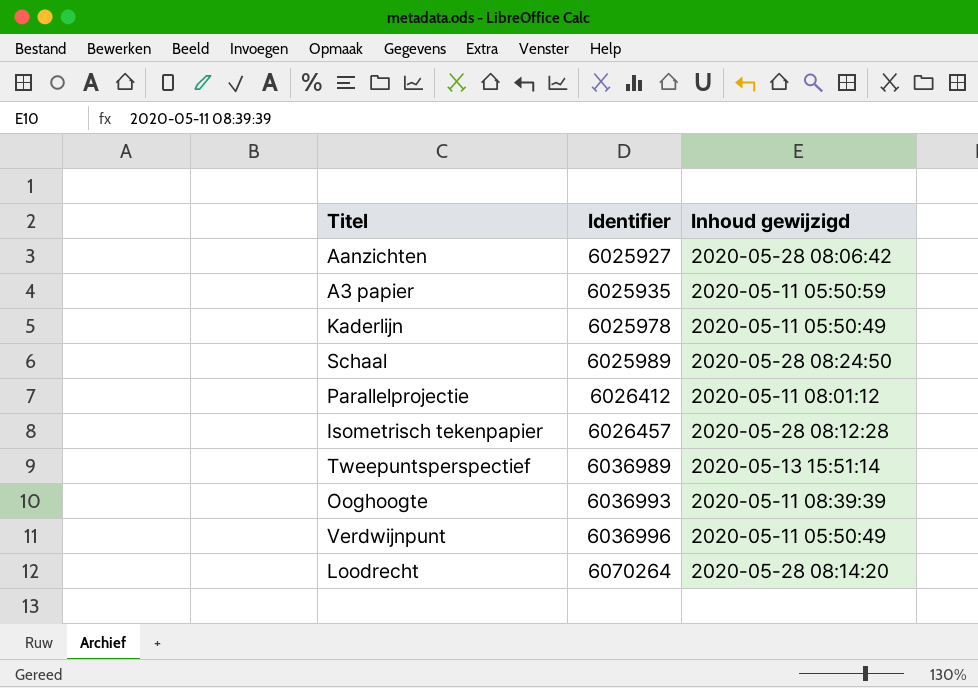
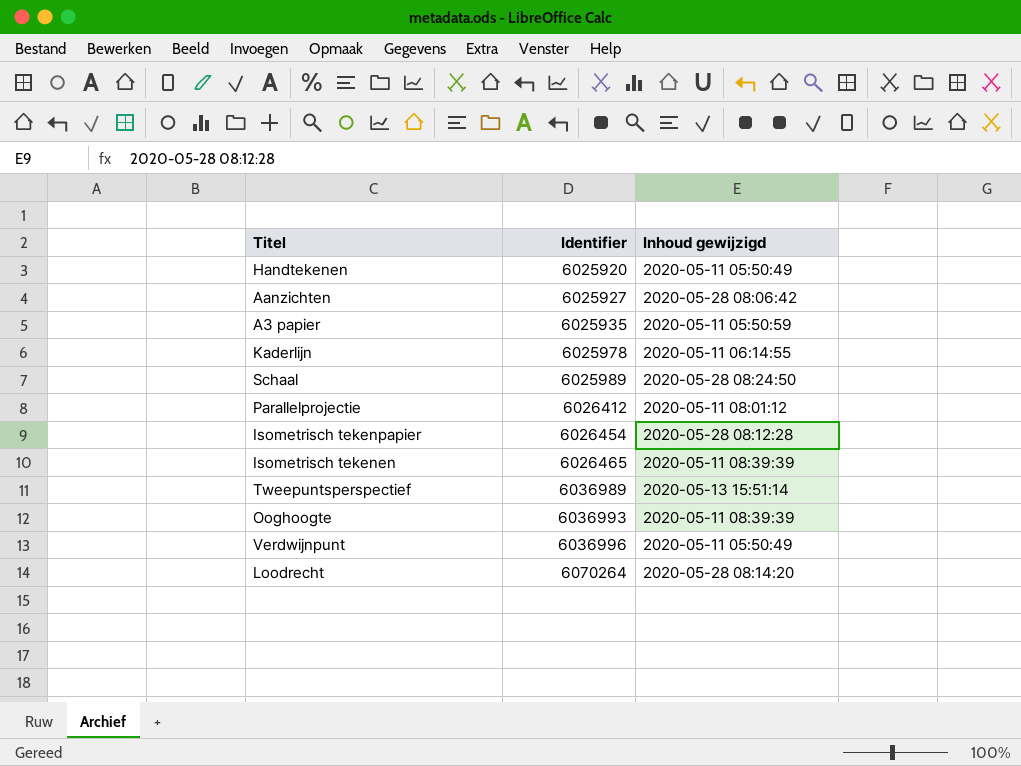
row Handtekenen: none -> 6025920 | 2020-05-11 05:50:49
Kaderlijn | Inhoud gewijzigd: 2020-05-11 05:50:49 -> 2020-05-11 06:14:55
Isometrisch tekenpapier | Identifier: 6026457 -> 6026454
row Isometrisch tekenen: none -> 6026465 | 2020-05-11 08:39:39

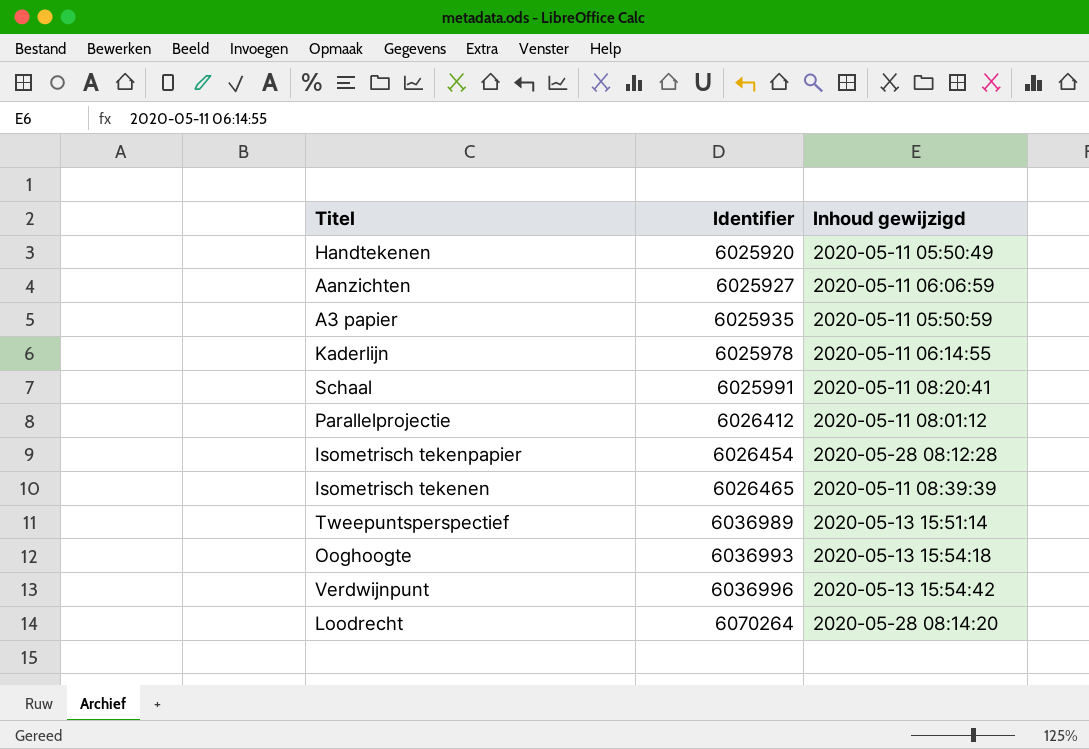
Aanzichten | Inhoud gewijzigd: 2020-05-28 08:06:42 -> 2020-05-11 06:06:59
Schaal | Identifier: 6025989 -> 6025991
Schaal | Inhoud gewijzigd: 2020-05-28 08:24:50 -> 2020-05-11 08:20:41
Ooghoogte | Inhoud gewijzigd: 2020-05-11 08:39:39 -> 2020-05-13 15:54:18
Verdwijnpunt | Inhoud gewijzigd: 2020-05-11 05:50:49 -> 2020-05-13 15:54:42

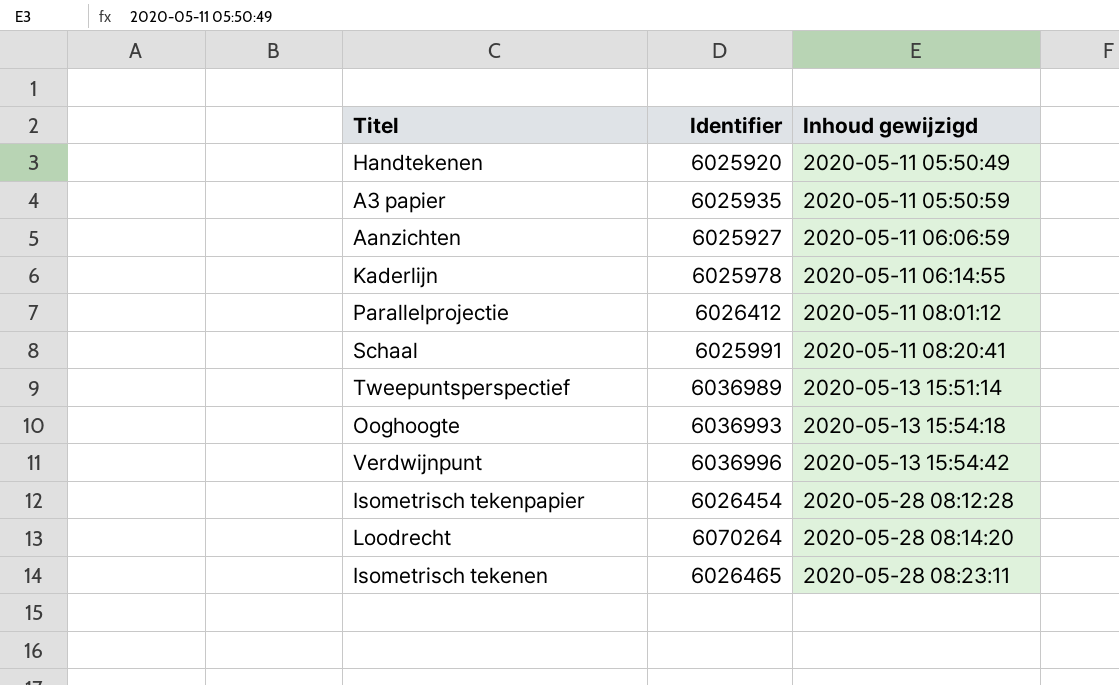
row order: Identifier ascending -> Inhoud gewijzigd ascending
Isometrisch tekenen | Inhoud gewijzigd: 2020-05-11 08:39:39 -> 2020-05-28 08:23:11

